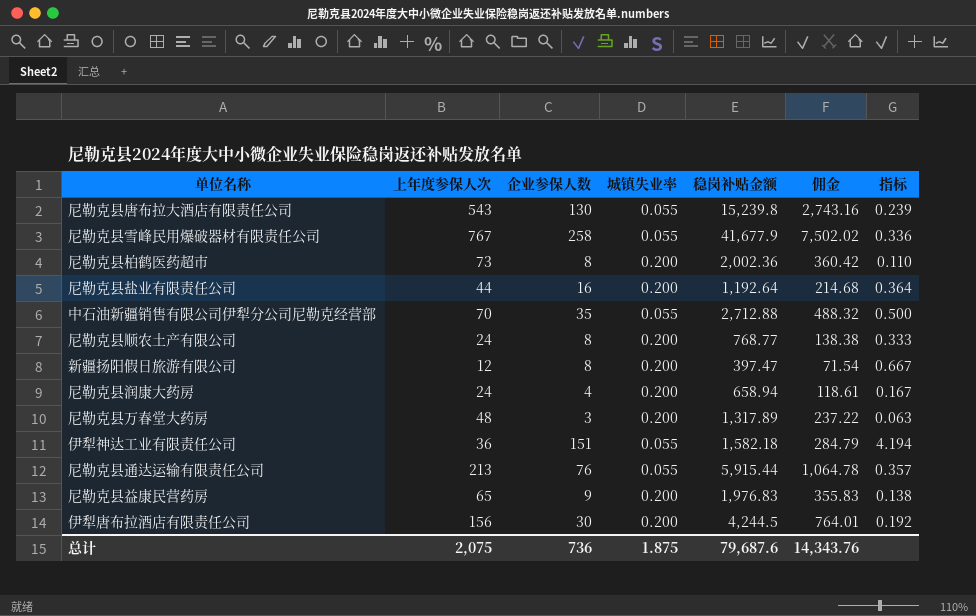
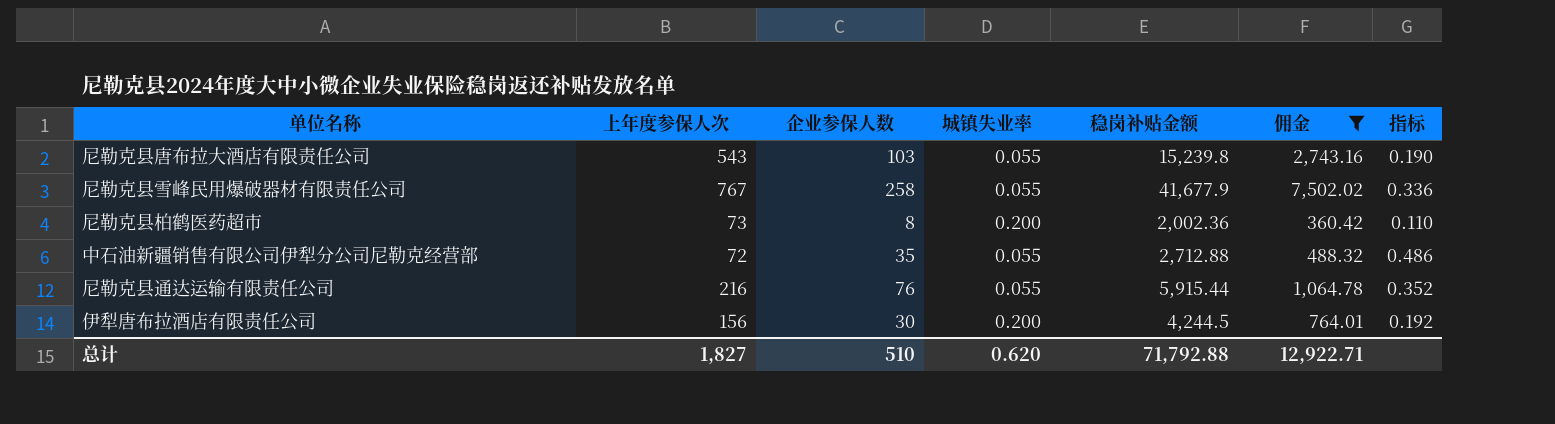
filter: none -> 佣金 >= 360.42
尼勒克县唐布拉大酒店有限责任公司 | 企业参保人数: 130 -> 103
尼勒克县唐布拉大酒店有限责任公司 | 指标: 0.239 -> 0.190
中石油新疆销售有限公司伊犁分公司尼勒克经营部 | 上年度参保人次: 70 -> 72
中石油新疆销售有限公司伊犁分公司尼勒克经营部 | 指标: 0.500 -> 0.486
尼勒克县通达运输有限责任公司 | 上年度参保人次: 213 -> 216
尼勒克县通达运输有限责任公司 | 指标: 0.357 -> 0.352
总计 | 上年度参保人次: 2,075 -> 1,827
总计 | 企业参保人数: 736 -> 510
总计 | 城镇失业率: 1.875 -> 0.620
总计 | 稳岗补贴金额: 79,687.6 -> 71,792.88
总计 | 佣金: 14,343.76 -> 12,922.71

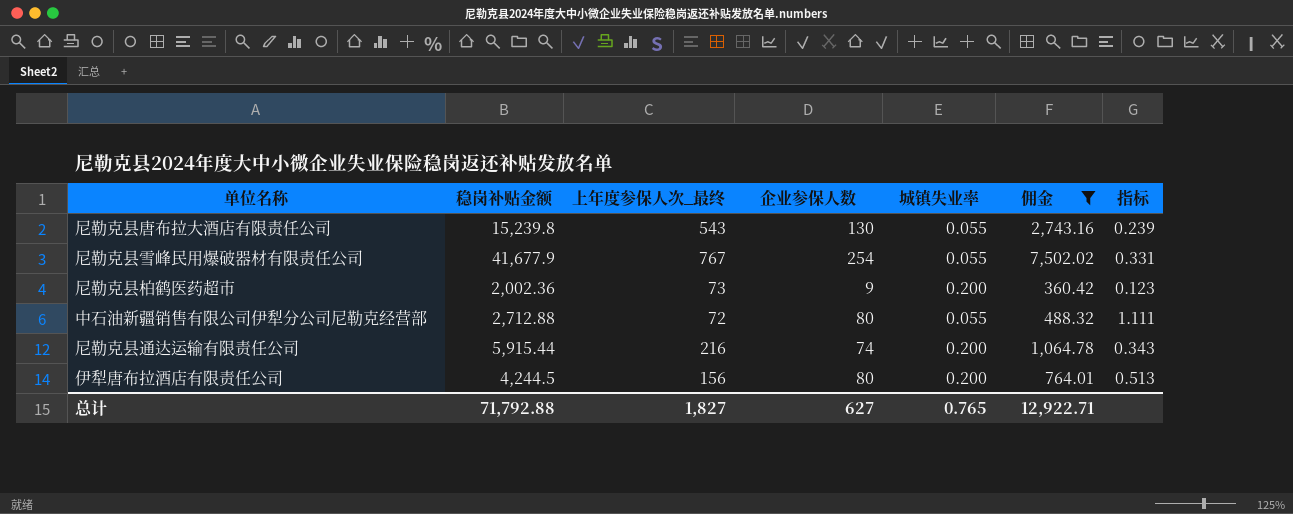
column 稳岗补贴金额 | position: 5 -> 2
column name: 上年度参保人次 -> 上年度参保人次_最终
尼勒克县唐布拉大酒店有限责任公司 | 企业参保人数: 103 -> 130
尼勒克县唐布拉大酒店有限责任公司 | 指标: 0.190 -> 0.239
尼勒克县雪峰民用爆破器材有限责任公司 | 企业参保人数: 258 -> 254
尼勒克县雪峰民用爆破器材有限责任公司 | 指标: 0.336 -> 0.331
尼勒克县柏鹤医药超市 | 企业参保人数: 8 -> 9
尼勒克县柏鹤医药超市 | 指标: 0.110 -> 0.123
中石油新疆销售有限公司伊犁分公司尼勒克经营部 | 企业参保人数: 35 -> 80
中石油新疆销售有限公司伊犁分公司尼勒克经营部 | 指标: 0.486 -> 1.111
尼勒克县通达运输有限责任公司 | 企业参保人数: 76 -> 74
尼勒克县通达运输有限责任公司 | 城镇失业率: 0.055 -> 0.200
尼勒克县通达运输有限责任公司 | 指标: 0.352 -> 0.343
伊犁唐布拉酒店有限责任公司 | 企业参保人数: 30 -> 80
伊犁唐布拉酒店有限责任公司 | 指标: 0.192 -> 0.513
总计 | 企业参保人数: 510 -> 627
总计 | 城镇失业率: 0.620 -> 0.765

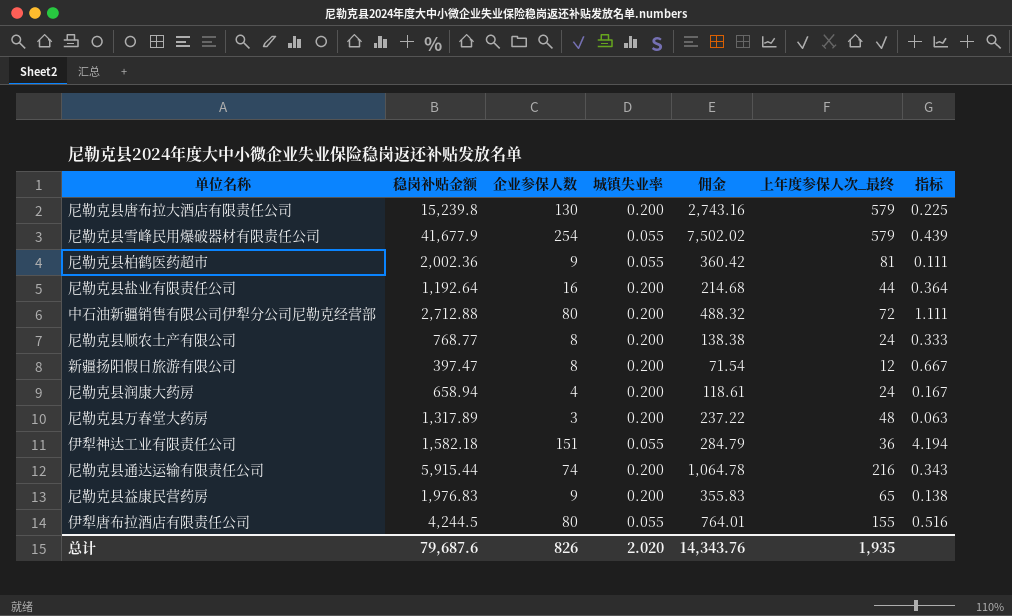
filter: 佣金 >= 360.42 -> none
column 上年度参保人次_最终 | position: 3 -> 6
尼勒克县唐布拉大酒店有限责任公司 | 城镇失业率: 0.055 -> 0.200
尼勒克县唐布拉大酒店有限责任公司 | 上年度参保人次_最终: 543 -> 579
尼勒克县唐布拉大酒店有限责任公司 | 指标: 0.239 -> 0.225
尼勒克县雪峰民用爆破器材有限责任公司 | 上年度参保人次_最终: 767 -> 579
尼勒克县雪峰民用爆破器材有限责任公司 | 指标: 0.331 -> 0.439
尼勒克县柏鹤医药超市 | 城镇失业率: 0.200 -> 0.055
尼勒克县柏鹤医药超市 | 上年度参保人次_最终: 73 -> 81
尼勒克县柏鹤医药超市 | 指标: 0.123 -> 0.111
中石油新疆销售有限公司伊犁分公司尼勒克经营部 | 城镇失业率: 0.055 -> 0.200
伊犁唐布拉酒店有限责任公司 | 城镇失业率: 0.200 -> 0.055
伊犁唐布拉酒店有限责任公司 | 上年度参保人次_最终: 156 -> 155
伊犁唐布拉酒店有限责任公司 | 指标: 0.513 -> 0.516
总计 | 稳岗补贴金额: 71,792.88 -> 79,687.6
总计 | 企业参保人数: 627 -> 826
总计 | 城镇失业率: 0.765 -> 2.020
总计 | 佣金: 12,922.71 -> 14,343.76
总计 | 上年度参保人次_最终: 1,827 -> 1,935

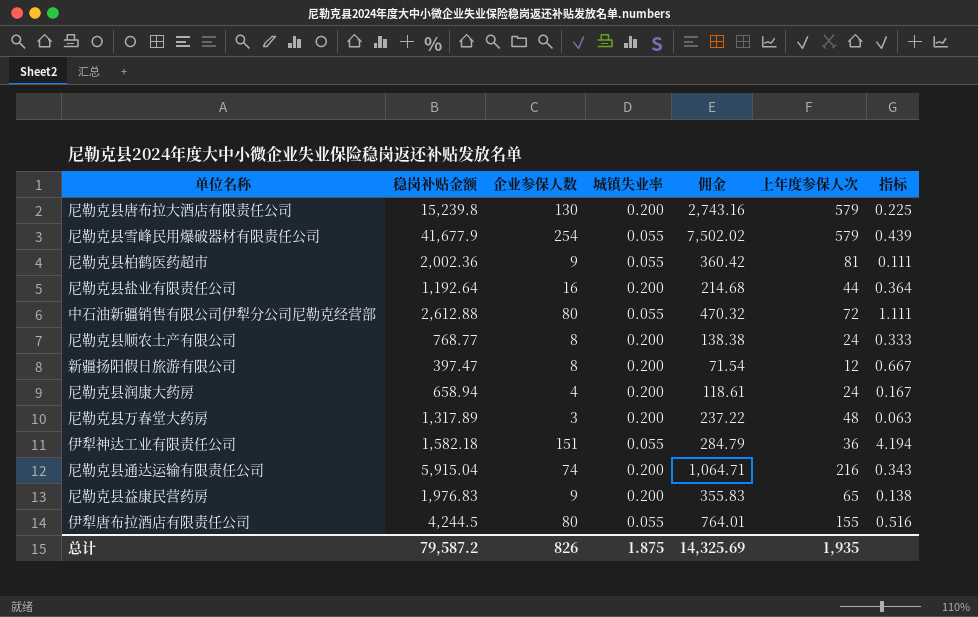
column name: 上年度参保人次_最终 -> 上年度参保人次
中石油新疆销售有限公司伊犁分公司尼勒克经营部 | 稳岗补贴金额: 2,712.88 -> 2,612.88
中石油新疆销售有限公司伊犁分公司尼勒克经营部 | 城镇失业率: 0.200 -> 0.055
中石油新疆销售有限公司伊犁分公司尼勒克经营部 | 佣金: 488.32 -> 470.32
尼勒克县通达运输有限责任公司 | 稳岗补贴金额: 5,915.44 -> 5,915.04
尼勒克县通达运输有限责任公司 | 佣金: 1,064.78 -> 1,064.71
总计 | 稳岗补贴金额: 79,687.6 -> 79,587.2
总计 | 城镇失业率: 2.020 -> 1.875
总计 | 佣金: 14,343.76 -> 14,325.69

